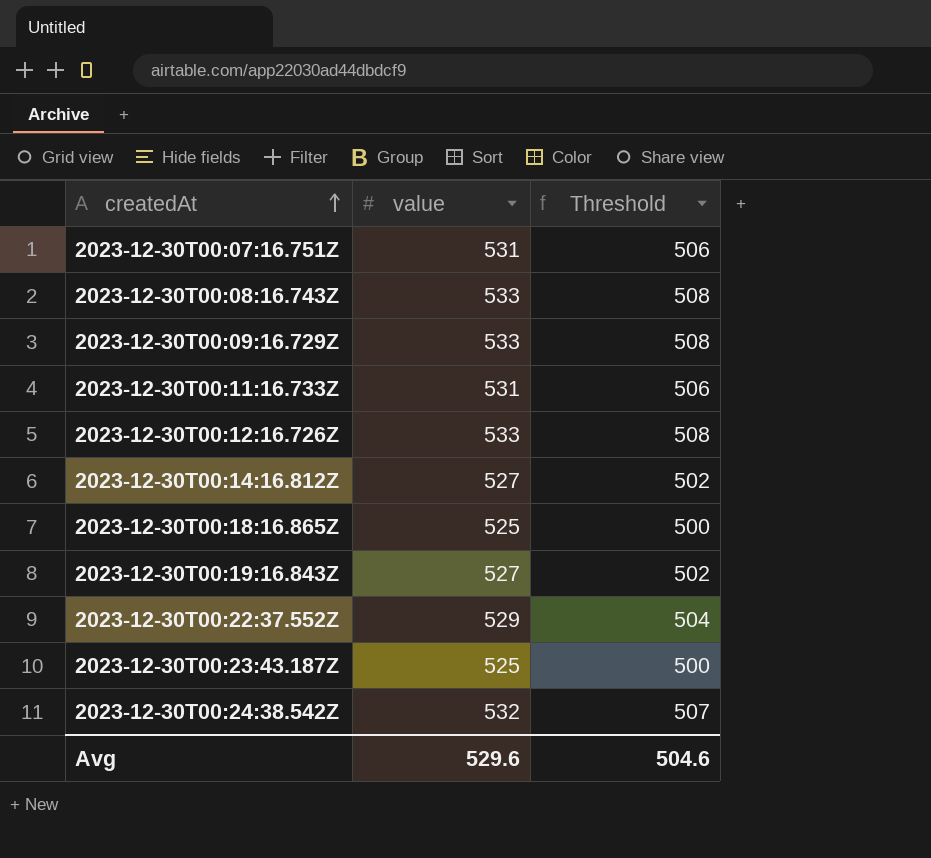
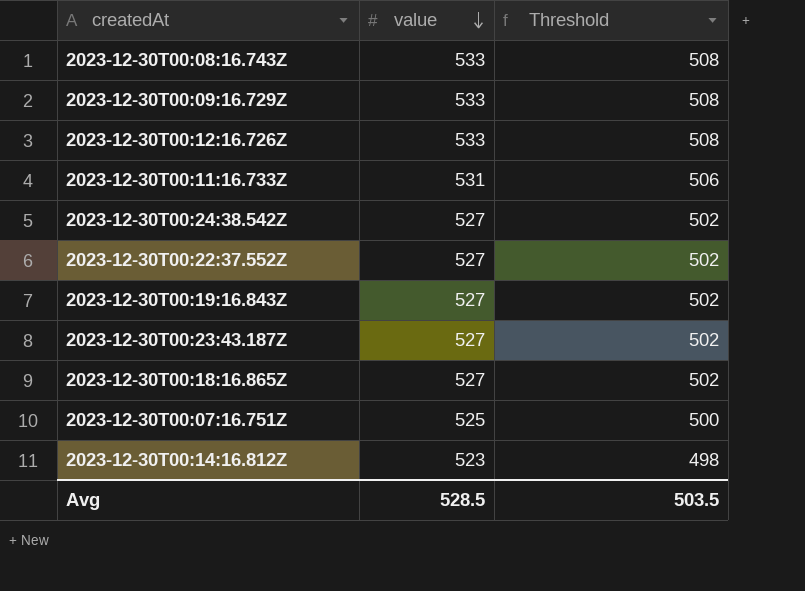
row order: createdAt ascending -> value descending
2023-12-30T00:24:38.542Z | value: 532 -> 527
2023-12-30T00:24:38.542Z | Threshold: 507 -> 502
2023-12-30T00:22:37.552Z | value: 529 -> 527
2023-12-30T00:22:37.552Z | Threshold: 504 -> 502
2023-12-30T00:23:43.187Z | value: 525 -> 527
2023-12-30T00:23:43.187Z | Threshold: 500 -> 502
2023-12-30T00:18:16.865Z | value: 525 -> 527
2023-12-30T00:18:16.865Z | Threshold: 500 -> 502
2023-12-30T00:07:16.751Z | value: 531 -> 525
2023-12-30T00:07:16.751Z | Threshold: 506 -> 500
2023-12-30T00:14:16.812Z | value: 527 -> 523
2023-12-30T00:14:16.812Z | Threshold: 502 -> 498
Avg | value: 529.6 -> 528.5
Avg | Threshold: 504.6 -> 503.5

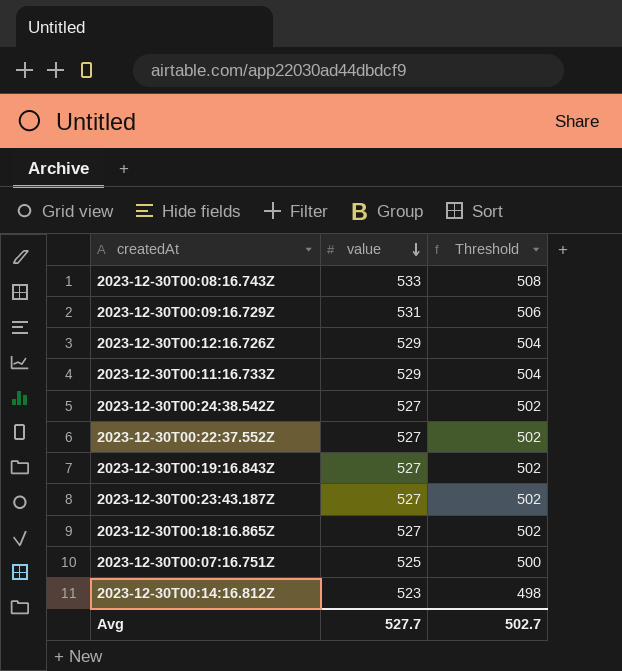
2023-12-30T00:09:16.729Z | value: 533 -> 531
2023-12-30T00:09:16.729Z | Threshold: 508 -> 506
2023-12-30T00:12:16.726Z | value: 533 -> 529
2023-12-30T00:12:16.726Z | Threshold: 508 -> 504
2023-12-30T00:11:16.733Z | value: 531 -> 529
2023-12-30T00:11:16.733Z | Threshold: 506 -> 504
Avg | value: 528.5 -> 527.7
Avg | Threshold: 503.5 -> 502.7

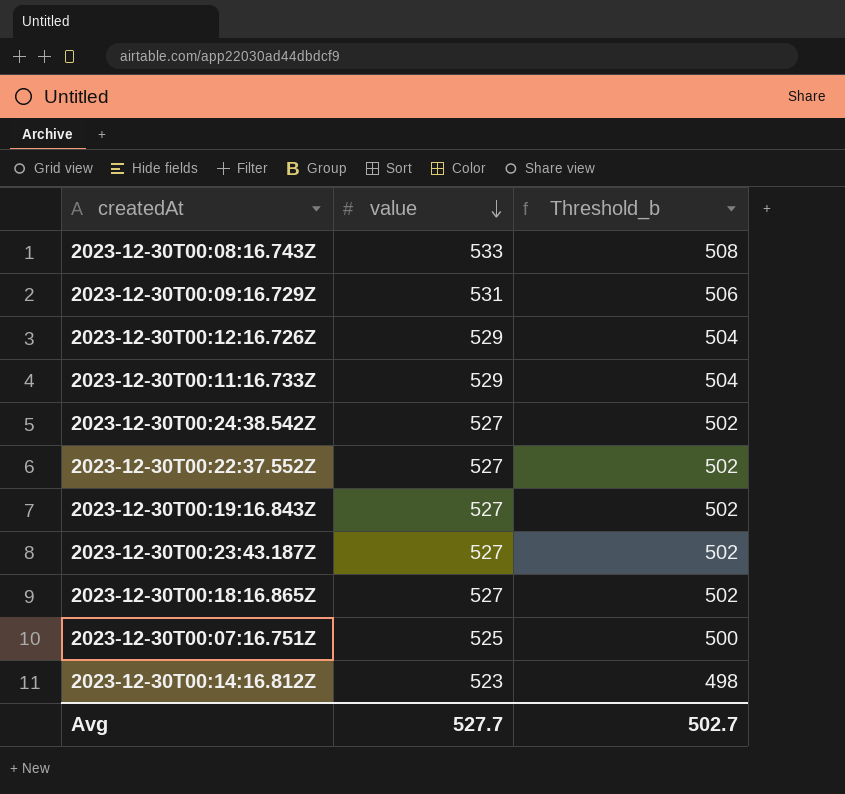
column name: Threshold -> Threshold_b

